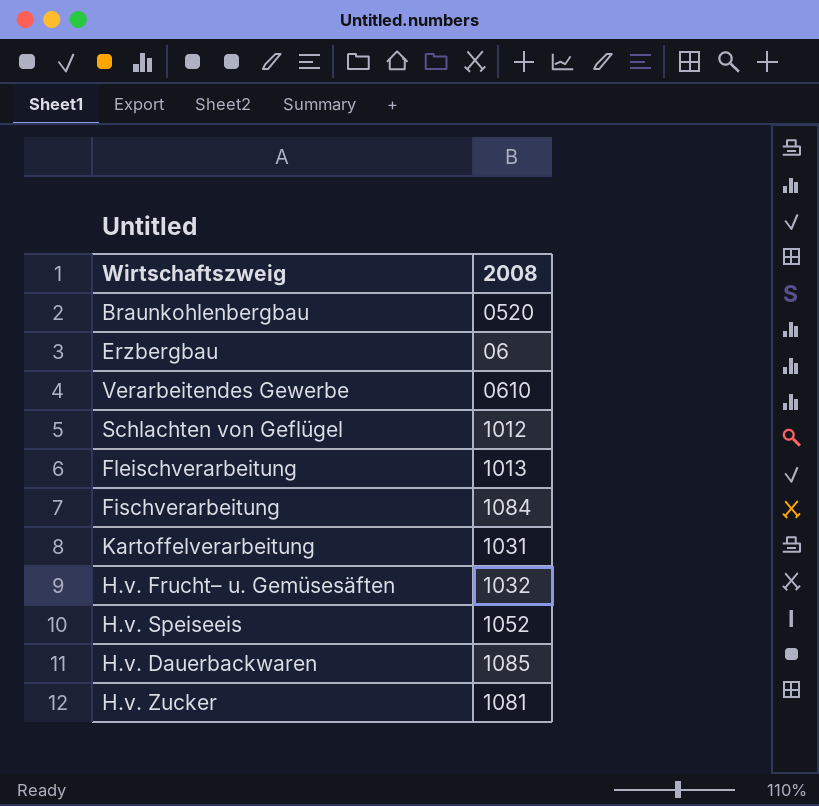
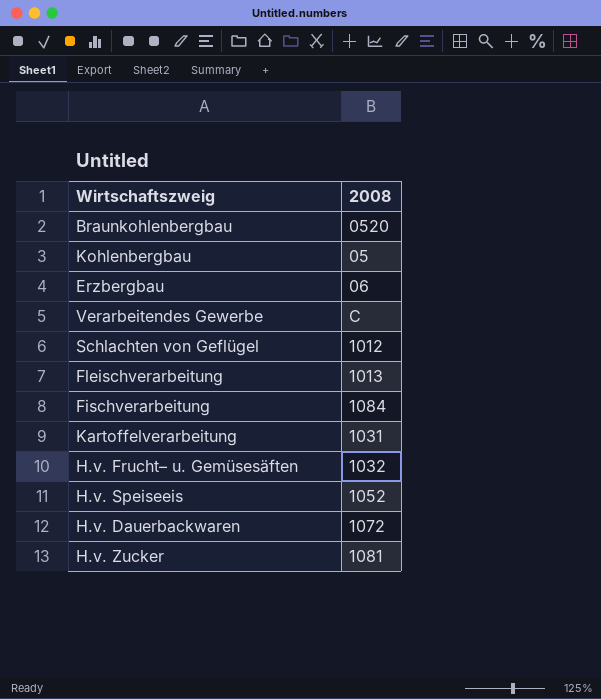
row Kohlenbergbau: none -> 05
Verarbeitendes Gewerbe | 2008: 0610 -> C
H.v. Dauerbackwaren | 2008: 1085 -> 1072

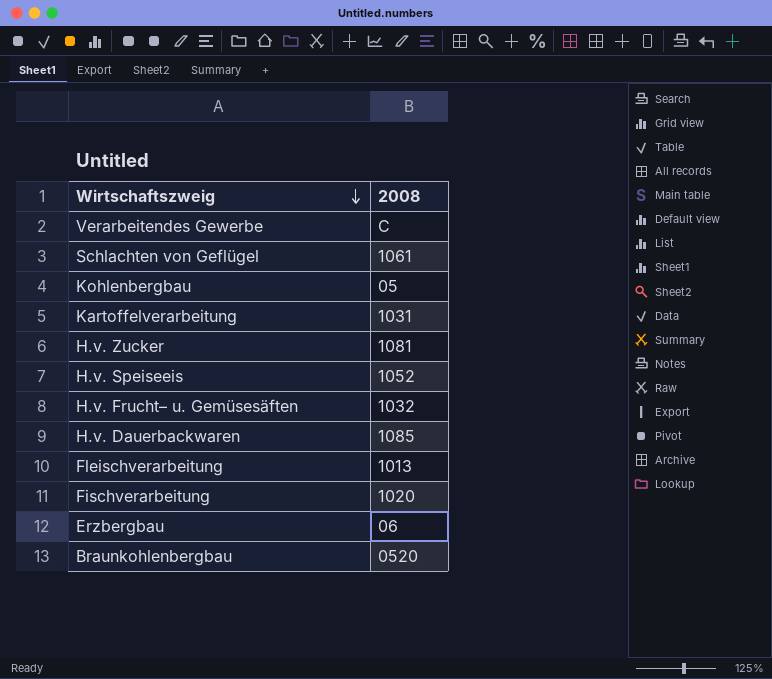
row order: none -> Wirtschaftszweig descending
Schlachten von Geflügel | 2008: 1012 -> 1061
H.v. Dauerbackwaren | 2008: 1072 -> 1085
Fischverarbeitung | 2008: 1084 -> 1020

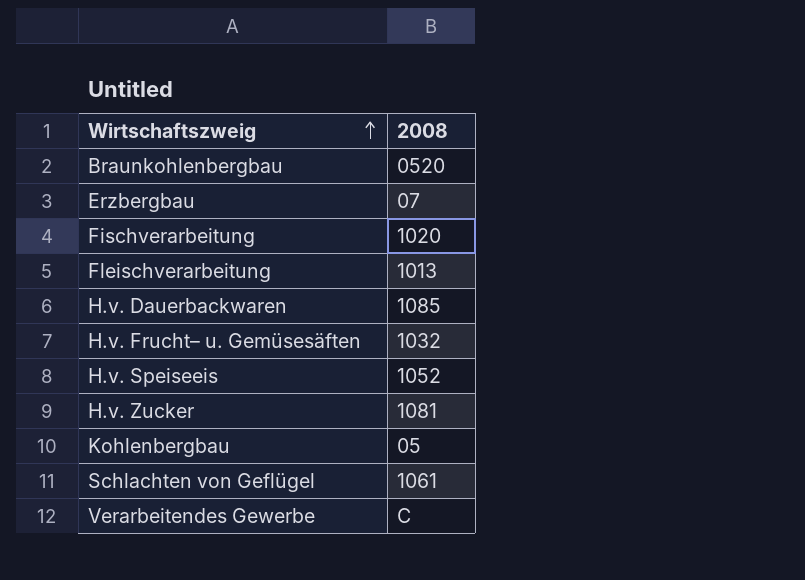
row order: Wirtschaftszweig descending -> Wirtschaftszweig ascending
row Kartoffelverarbeitung: 1031 -> none
Erzbergbau | 2008: 06 -> 07

